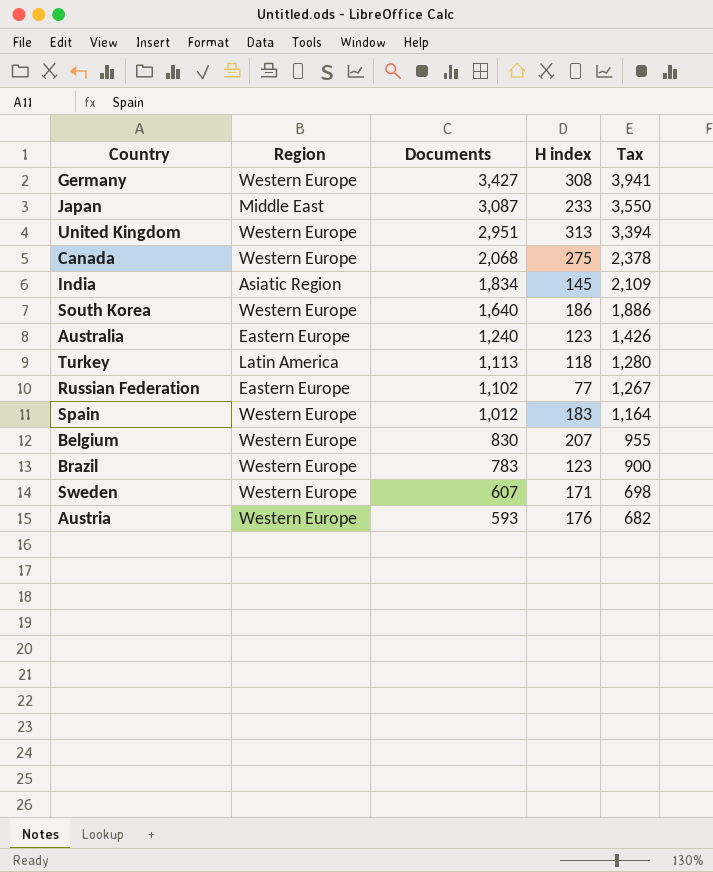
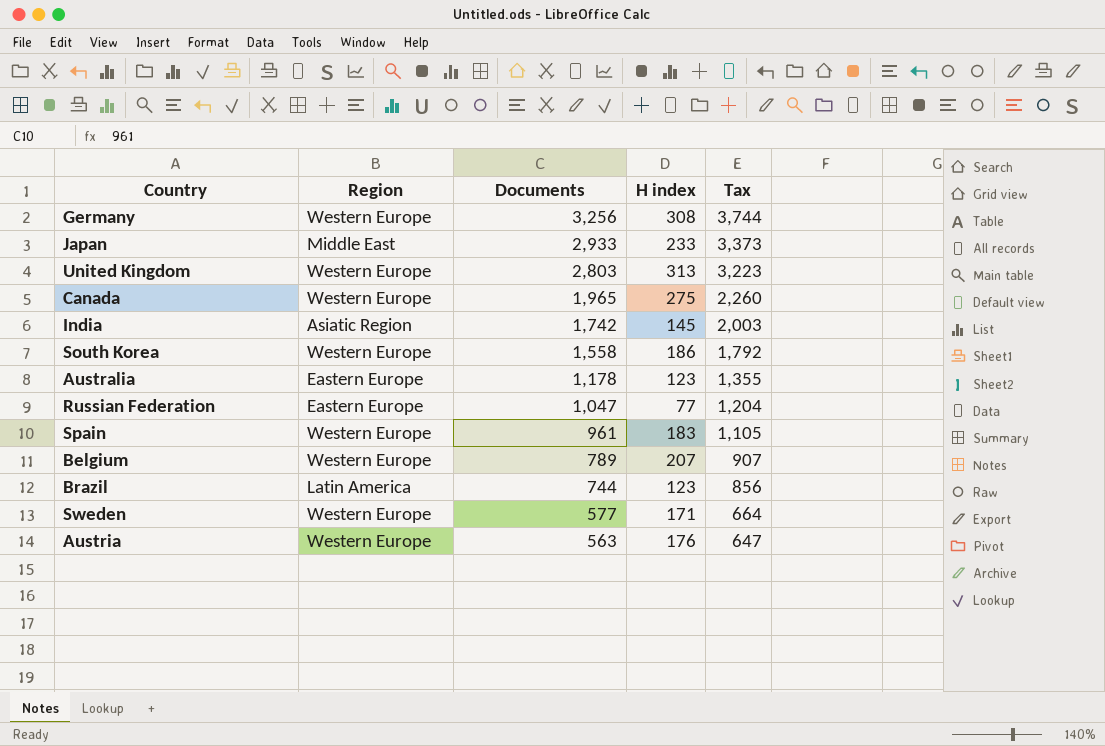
row Turkey: Latin America | 1,113 | 118 | 1,280 -> none
Germany | Documents: 3,427 -> 3,256
Germany | Tax: 3,941 -> 3,744
Japan | Documents: 3,087 -> 2,933
Japan | Tax: 3,550 -> 3,373
United Kingdom | Documents: 2,951 -> 2,803
United Kingdom | Tax: 3,394 -> 3,223
Canada | Documents: 2,068 -> 1,965
Canada | Tax: 2,378 -> 2,260
India | Documents: 1,834 -> 1,742
India | Tax: 2,109 -> 2,003
South Korea | Documents: 1,640 -> 1,558
South Korea | Tax: 1,886 -> 1,792
Australia | Documents: 1,240 -> 1,178
Australia | Tax: 1,426 -> 1,355
Russian Federation | Documents: 1,102 -> 1,047
Russian Federation | Tax: 1,267 -> 1,204
Spain | Documents: 1,012 -> 961
Spain | Tax: 1,164 -> 1,105
Belgium | Documents: 830 -> 789
Belgium | Tax: 955 -> 907
Brazil | Region: Western Europe -> Latin America
Brazil | Documents: 783 -> 744
Brazil | Tax: 900 -> 856
Sweden | Documents: 607 -> 577
Sweden | Tax: 698 -> 664
Austria | Documents: 593 -> 563
Austria | Tax: 682 -> 647

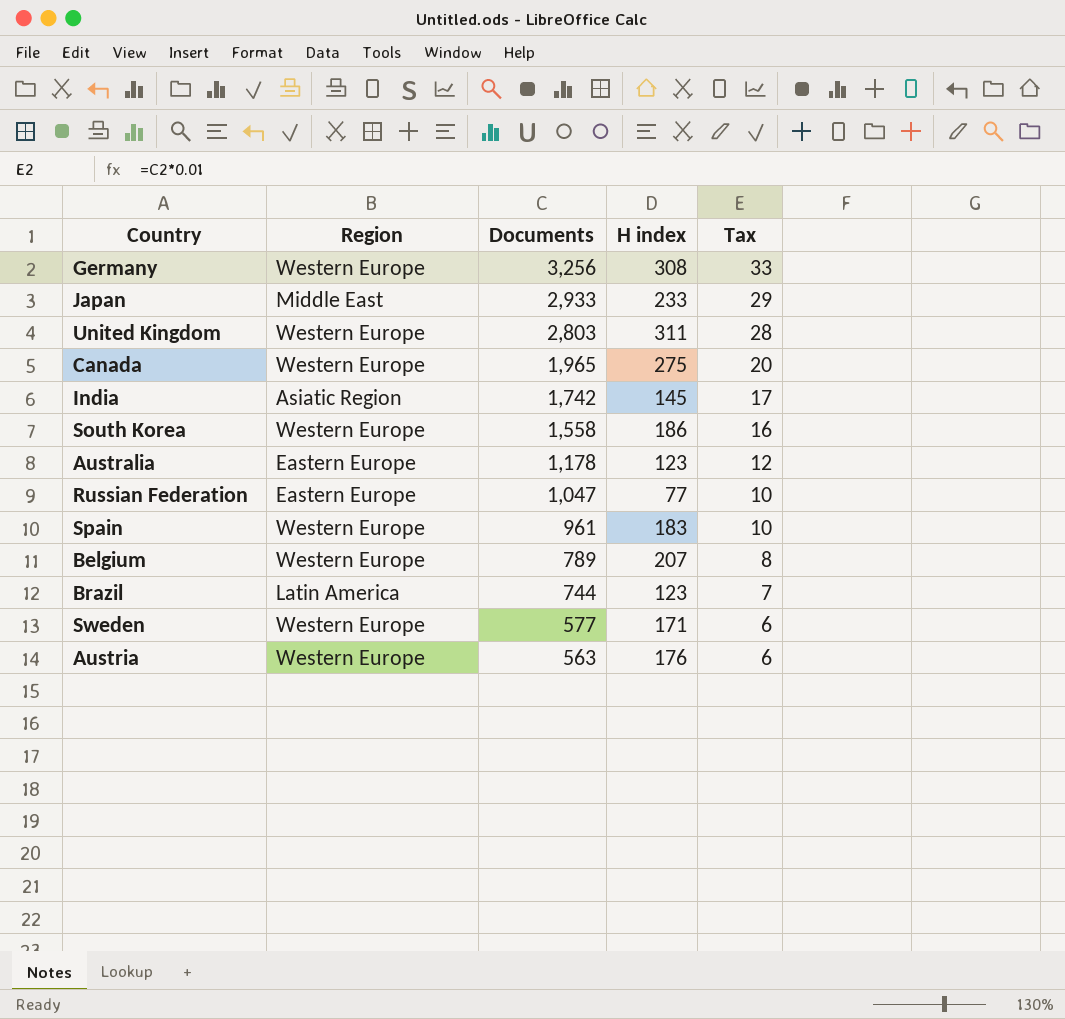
column Tax | formula: [Documents] * 1.15 -> [Documents] * 0.01
United Kingdom | H index: 313 -> 311

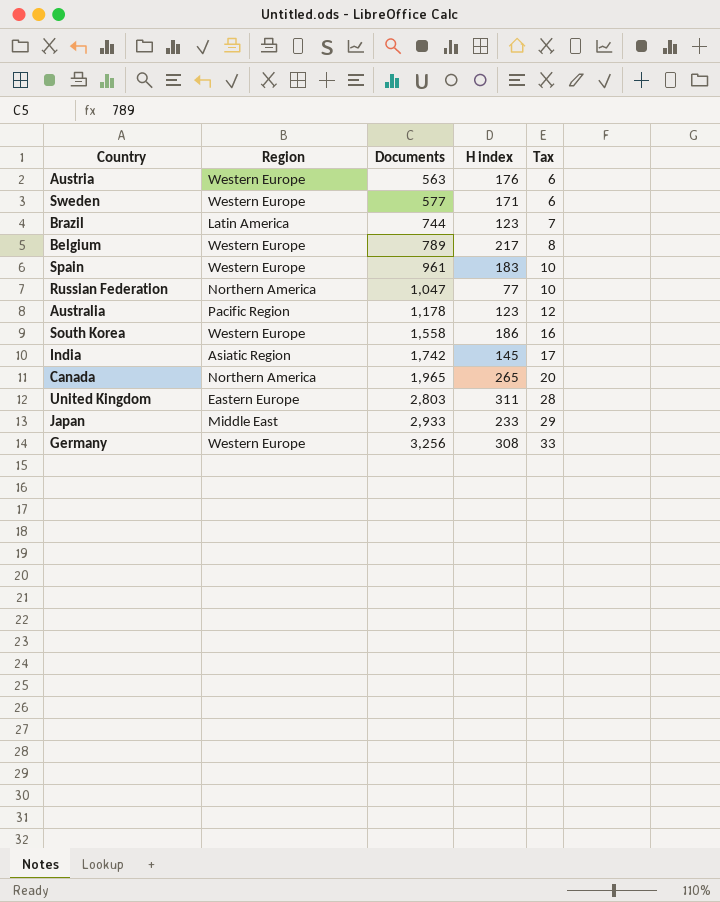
row order: Documents descending -> Documents ascending
Belgium | H index: 207 -> 217
Russian Federation | Region: Eastern Europe -> Northern America
Australia | Region: Eastern Europe -> Pacific Region
Canada | Region: Western Europe -> Northern America
Canada | H index: 275 -> 265
United Kingdom | Region: Western Europe -> Eastern Europe

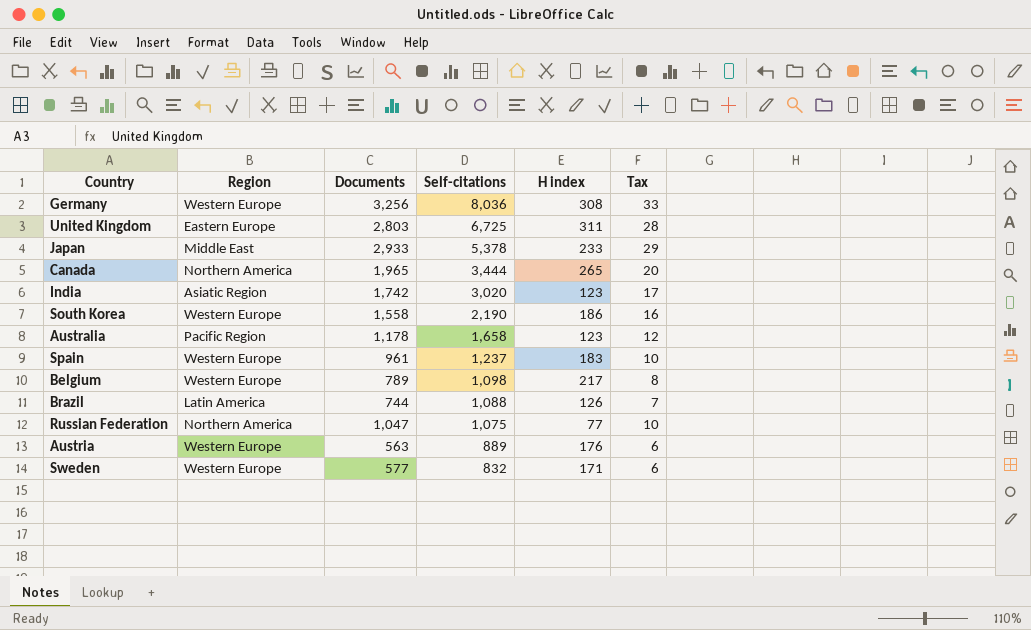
row order: Documents ascending -> Self-citations descending
column Self-citations | position: none -> 4
India | H index: 145 -> 123
Brazil | H index: 123 -> 126

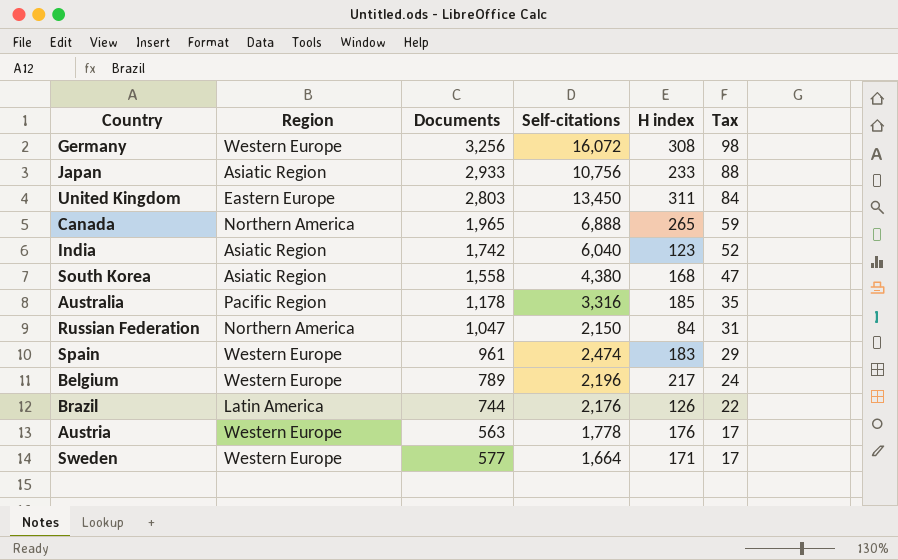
row order: Self-citations descending -> Tax descending
column Tax | formula: [Documents] * 0.01 -> [Documents] * 0.03
Germany | Self-citations: 8,036 -> 16,072
Japan | Region: Middle East -> Asiatic Region
Japan | Self-citations: 5,378 -> 10,756
United Kingdom | Self-citations: 6,725 -> 13,450
Canada | Self-citations: 3,444 -> 6,888
India | Self-citations: 3,020 -> 6,040
South Korea | Region: Western Europe -> Asiatic Region
South Korea | Self-citations: 2,190 -> 4,380
South Korea | H index: 186 -> 168
Australia | Self-citations: 1,658 -> 3,316
Australia | H index: 123 -> 185
Russian Federation | Self-citations: 1,075 -> 2,150
Russian Federation | H index: 77 -> 84
Spain | Self-citations: 1,237 -> 2,474
Belgium | Self-citations: 1,098 -> 2,196
Brazil | Self-citations: 1,088 -> 2,176
Austria | Self-citations: 889 -> 1,778
Sweden | Self-citations: 832 -> 1,664

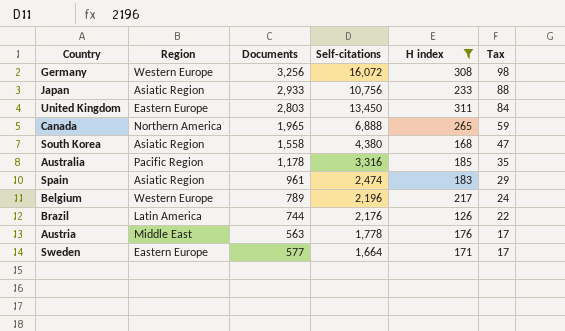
filter: none -> H index >= 126
Spain | Region: Western Europe -> Asiatic Region
Austria | Region: Western Europe -> Middle East
Sweden | Region: Western Europe -> Eastern Europe

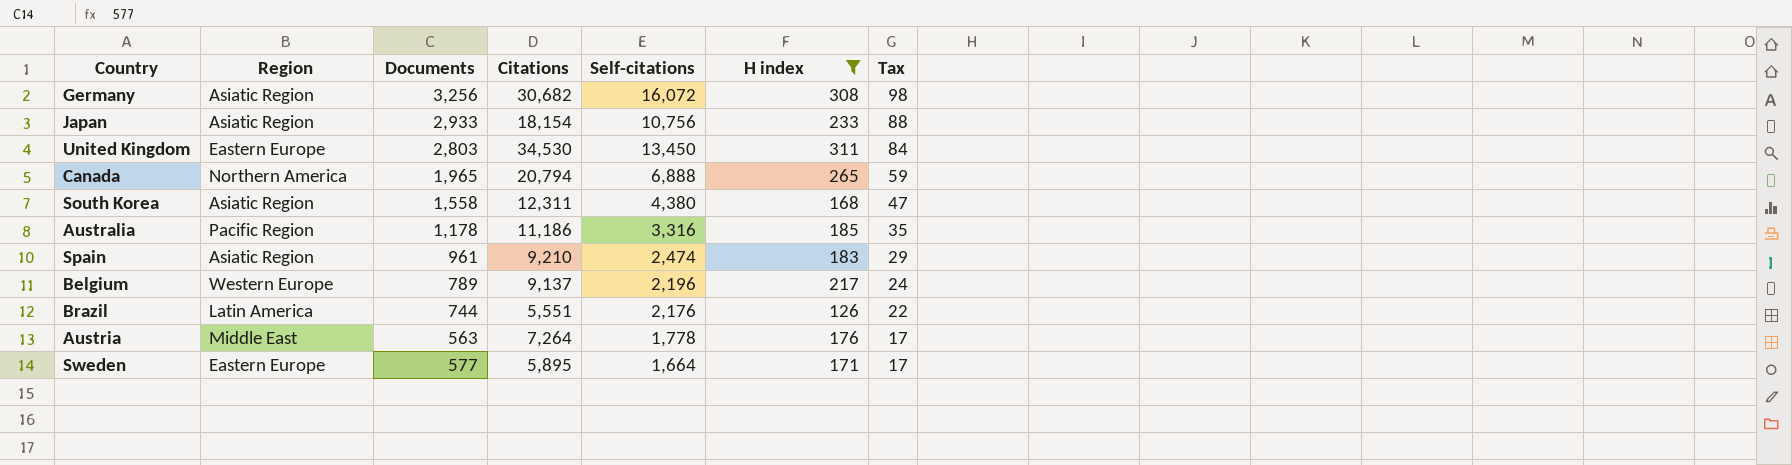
column Citations | position: none -> 4
Germany | Region: Western Europe -> Asiatic Region

